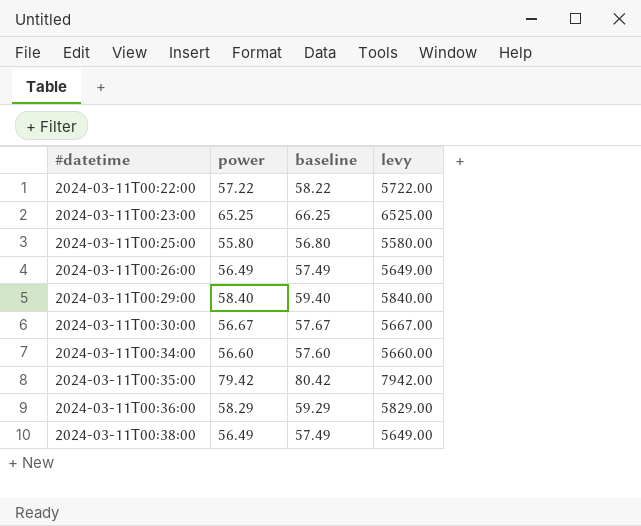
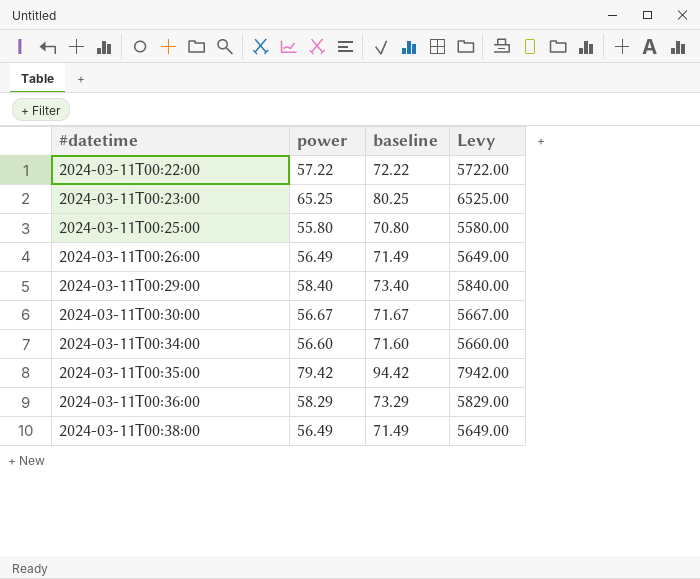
column baseline | formula: [power] + 1 -> [power] + 15
column name: levy -> Levy

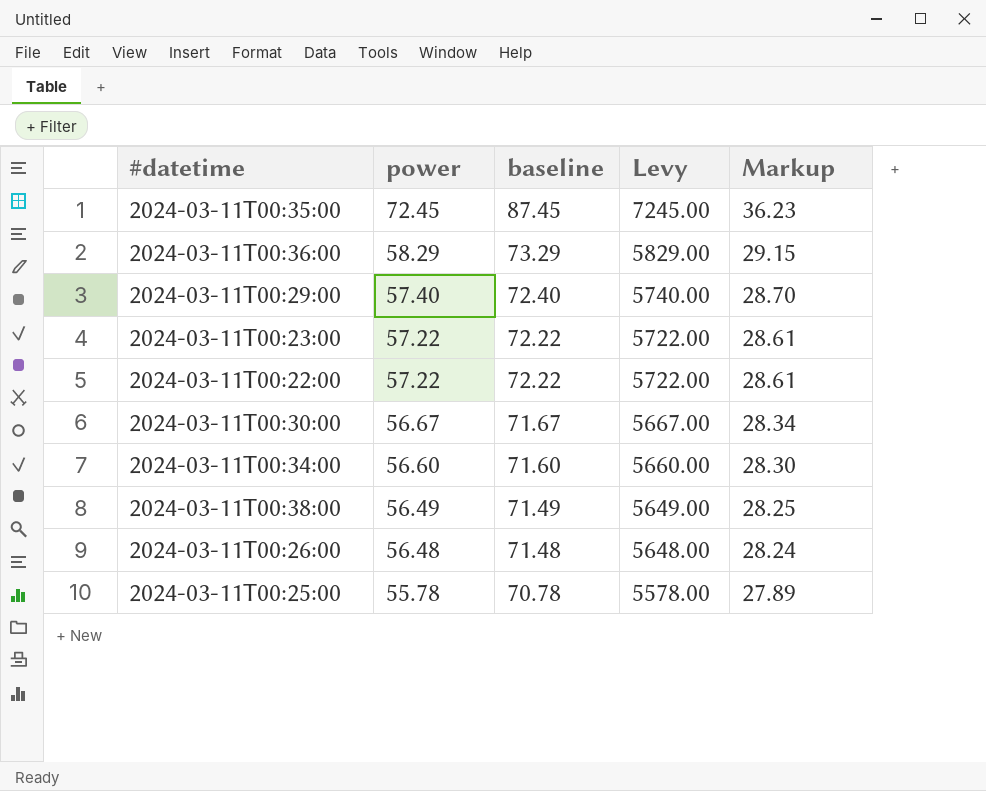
row order: #datetime ascending -> power descending
column Markup | formula: none -> [power] * 0.5
2024-03-11T00:35:00 | power: 79.42 -> 72.45
2024-03-11T00:35:00 | baseline: 94.42 -> 87.45
2024-03-11T00:35:00 | Levy: 7942.00 -> 7245.00
2024-03-11T00:29:00 | power: 58.40 -> 57.40
2024-03-11T00:29:00 | baseline: 73.40 -> 72.40
2024-03-11T00:29:00 | Levy: 5840.00 -> 5740.00
2024-03-11T00:23:00 | power: 65.25 -> 57.22
2024-03-11T00:23:00 | baseline: 80.25 -> 72.22
2024-03-11T00:23:00 | Levy: 6525.00 -> 5722.00
2024-03-11T00:26:00 | power: 56.49 -> 56.48
2024-03-11T00:26:00 | baseline: 71.49 -> 71.48
2024-03-11T00:26:00 | Levy: 5649.00 -> 5648.00
2024-03-11T00:25:00 | power: 55.80 -> 55.78
2024-03-11T00:25:00 | baseline: 70.80 -> 70.78
2024-03-11T00:25:00 | Levy: 5580.00 -> 5578.00

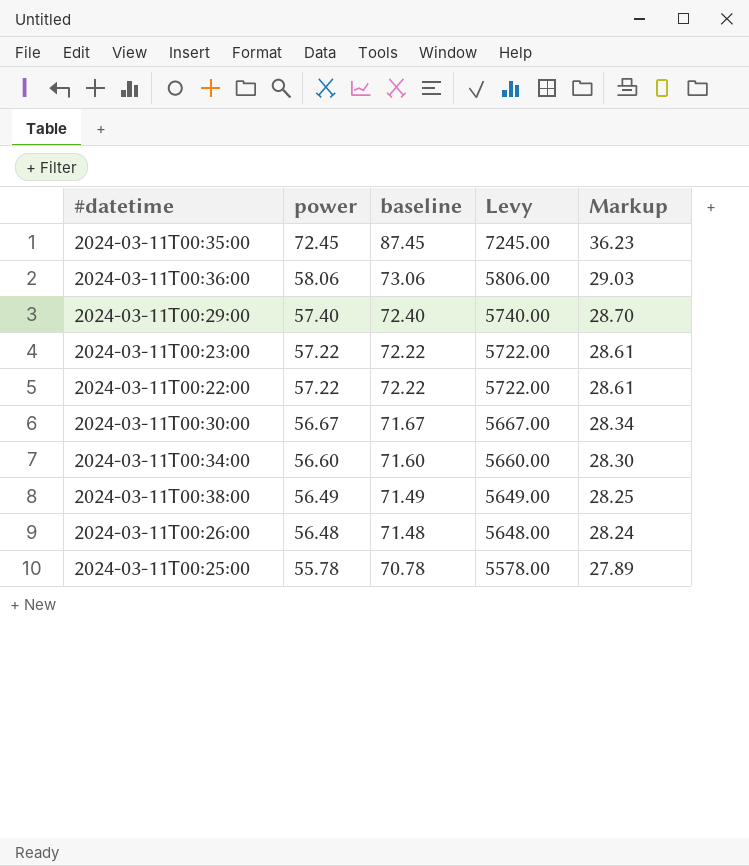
2024-03-11T00:36:00 | power: 58.29 -> 58.06
2024-03-11T00:36:00 | baseline: 73.29 -> 73.06
2024-03-11T00:36:00 | Levy: 5829.00 -> 5806.00
2024-03-11T00:36:00 | Markup: 29.15 -> 29.03

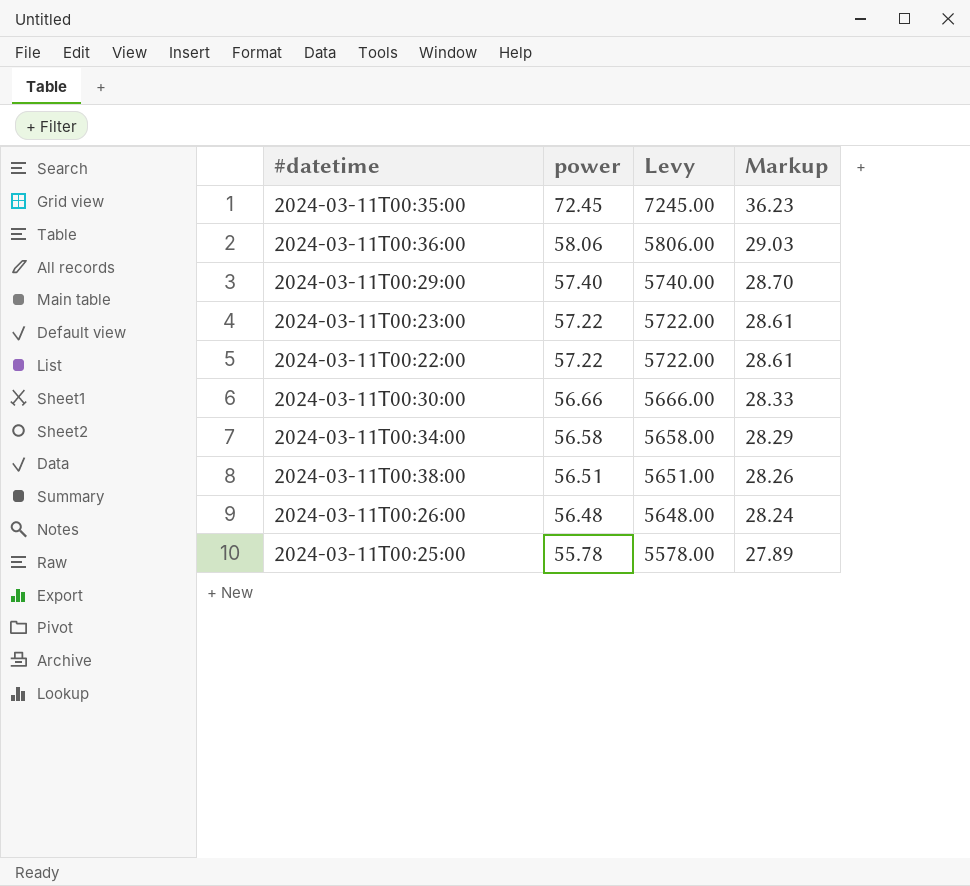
column baseline | formula: [power] + 15 -> none
2024-03-11T00:30:00 | power: 56.67 -> 56.66
2024-03-11T00:30:00 | Levy: 5667.00 -> 5666.00
2024-03-11T00:30:00 | Markup: 28.34 -> 28.33
2024-03-11T00:34:00 | power: 56.60 -> 56.58
2024-03-11T00:34:00 | Levy: 5660.00 -> 5658.00
2024-03-11T00:34:00 | Markup: 28.30 -> 28.29
2024-03-11T00:38:00 | power: 56.49 -> 56.51
2024-03-11T00:38:00 | Levy: 5649.00 -> 5651.00
2024-03-11T00:38:00 | Markup: 28.25 -> 28.26

